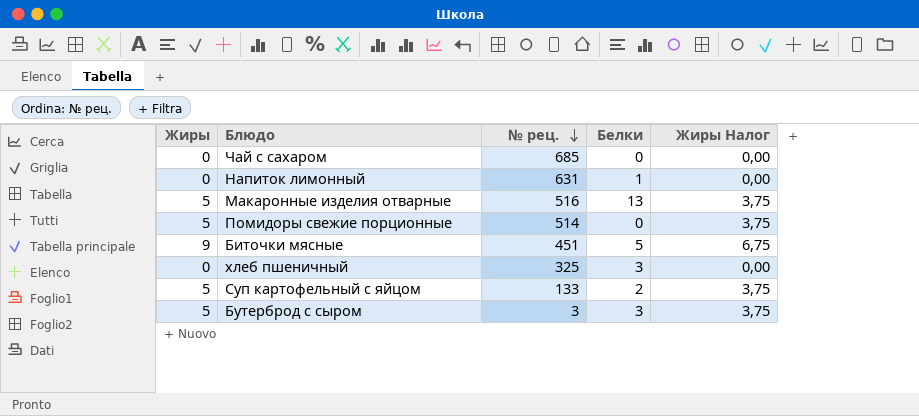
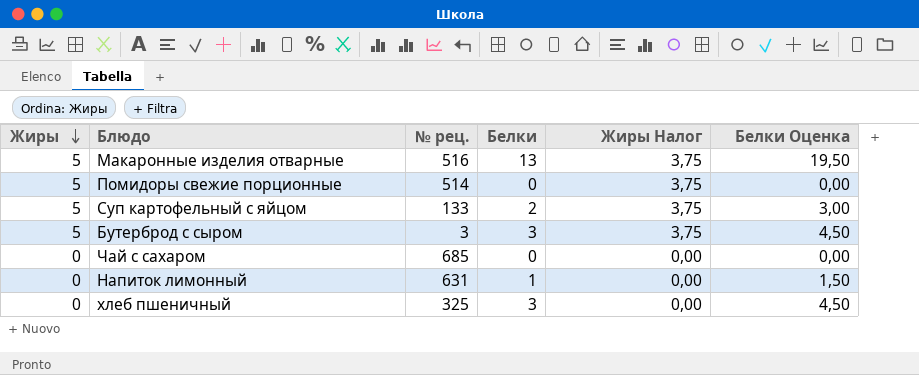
row order: № рец. descending -> Жиры descending
column Белки Оценка | formula: none -> [Белки] * 1,5
row Биточки мясные: 9 | 451 | 5 | 6,75 -> none

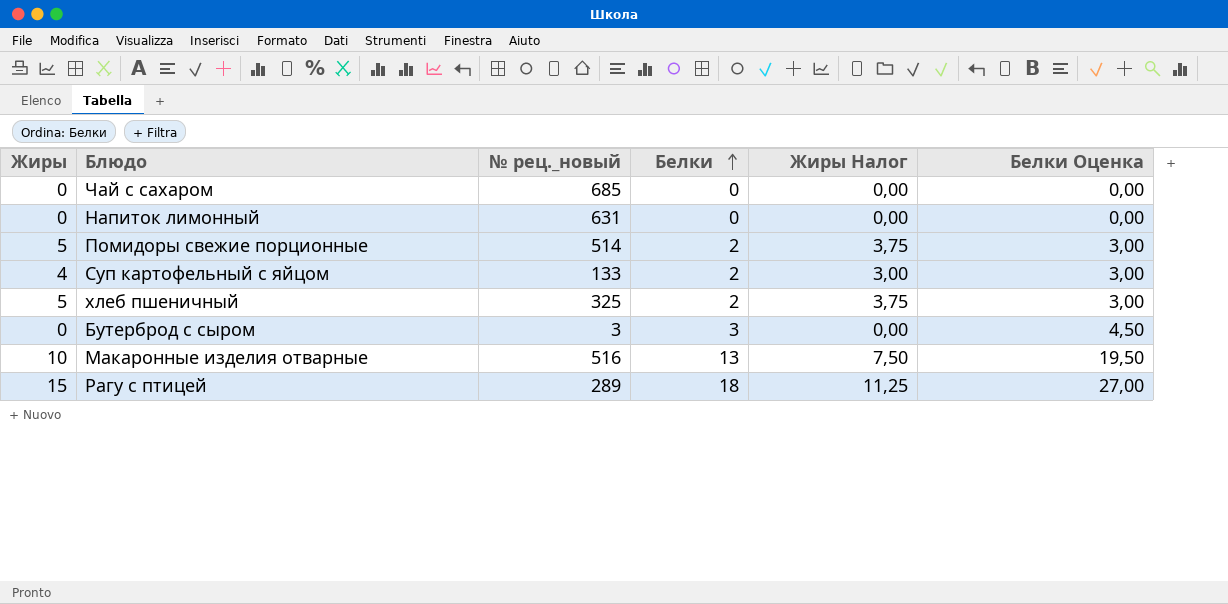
row order: Жиры descending -> Белки ascending
column name: № рец. -> № рец._новый
Напиток лимонный | Белки: 1 -> 0
Напиток лимонный | Белки Оценка: 1,50 -> 0,00
Помидоры свежие порционные | Белки: 0 -> 2
Помидоры свежие порционные | Белки Оценка: 0,00 -> 3,00
Суп картофельный с яйцом | Жиры: 5 -> 4
Суп картофельный с яйцом | Жиры Налог: 3,75 -> 3,00
хлеб пшеничный | Жиры: 0 -> 5
хлеб пшеничный | Белки: 3 -> 2
хлеб пшеничный | Жиры Налог: 0,00 -> 3,75
хлеб пшеничный | Белки Оценка: 4,50 -> 3,00
Бутерброд с сыром | Жиры: 5 -> 0
Бутерброд с сыром | Жиры Налог: 3,75 -> 0,00
Макаронные изделия отварные | Жиры: 5 -> 10
Макаронные изделия отварные | Жиры Налог: 3,75 -> 7,50
row Рагу с птицей: none -> 15 | 289 | 18 | 11,25 | 27,00

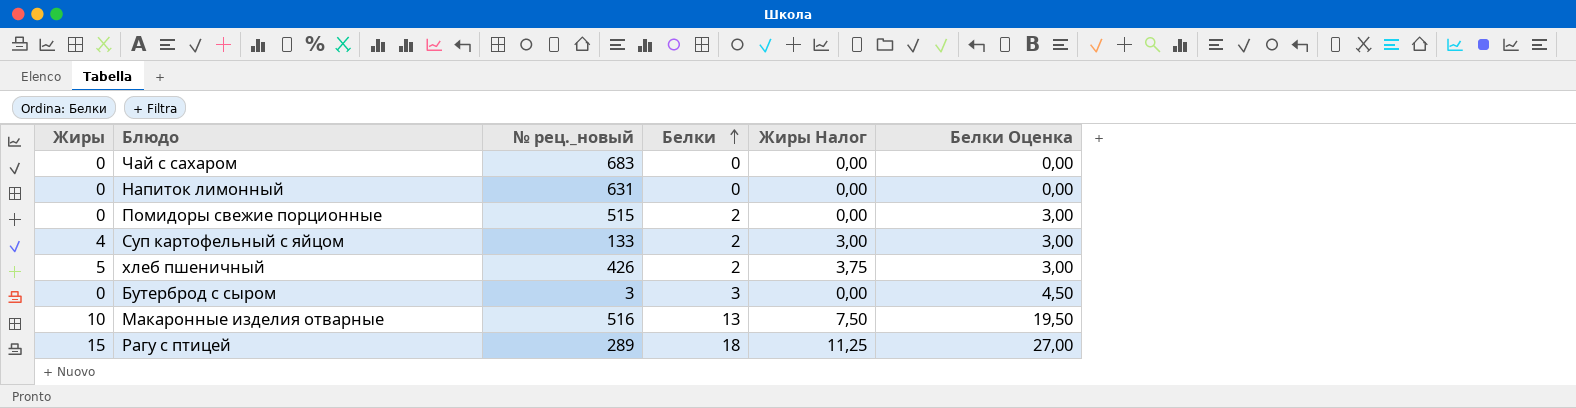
Чай с сахаром | № рец._новый: 685 -> 683
Помидоры свежие порционные | Жиры: 5 -> 0
Помидоры свежие порционные | № рец._новый: 514 -> 515
Помидоры свежие порционные | Жиры Налог: 3,75 -> 0,00
хлеб пшеничный | № рец._новый: 325 -> 426

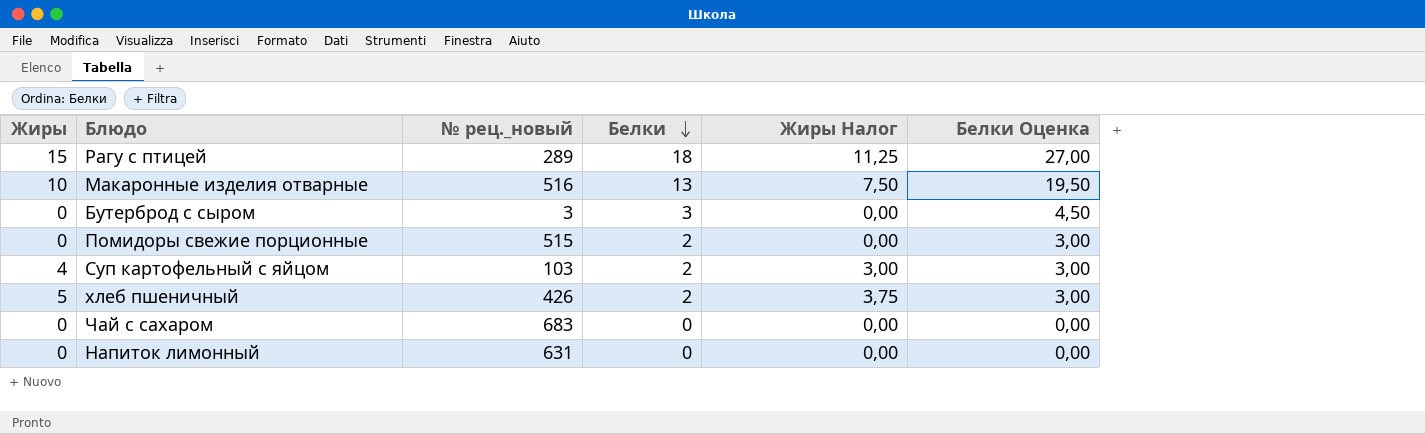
row order: Белки ascending -> Белки descending
Суп картофельный с яйцом | № рец._новый: 133 -> 103

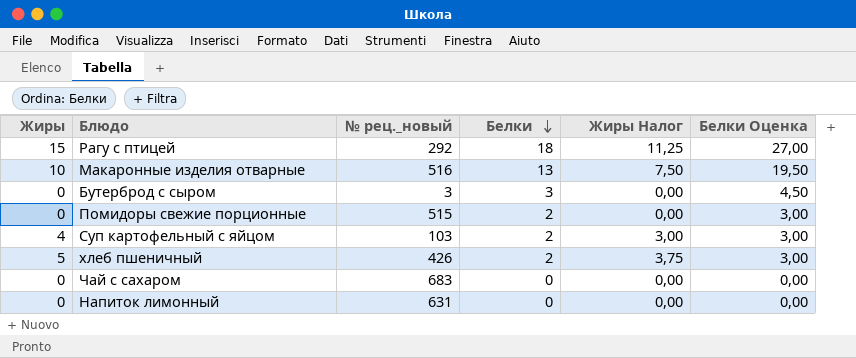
Рагу с птицей | № рец._новый: 289 -> 292

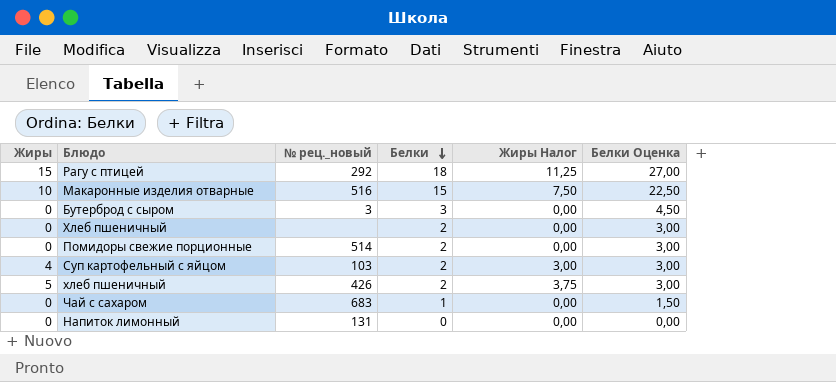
Макаронные изделия отварные | Белки: 13 -> 15
Макаронные изделия отварные | Белки Оценка: 19,50 -> 22,50
row Хлеб пшеничный: none -> 0 | none | 2 | 0,00 | 3,00
Помидоры свежие порционные | № рец._новый: 515 -> 514
Чай с сахаром | Белки: 0 -> 1
Чай с сахаром | Белки Оценка: 0,00 -> 1,50
Напиток лимонный | № рец._новый: 631 -> 131

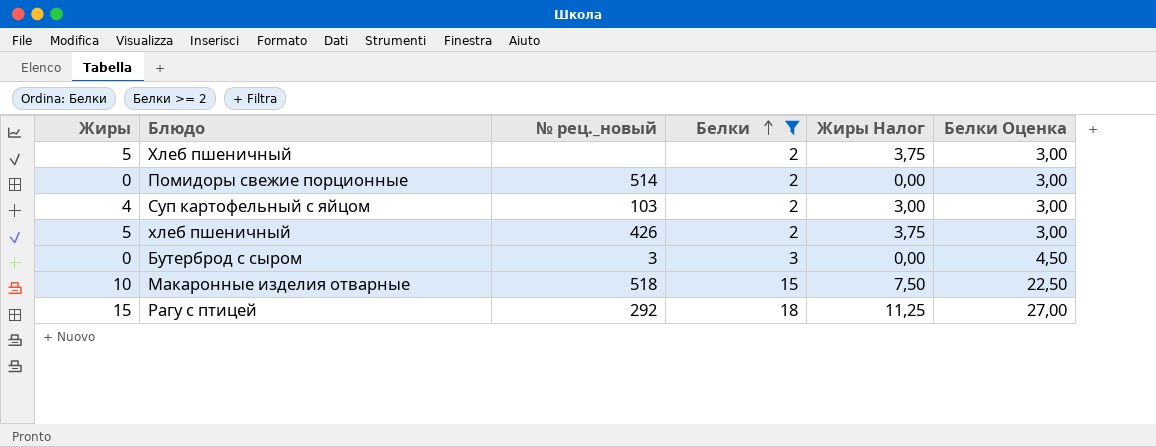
filter: none -> Белки >= 2
row order: Белки descending -> Белки ascending
Хлеб пшеничный | Жиры: 0 -> 5
Хлеб пшеничный | Жиры Налог: 0,00 -> 3,75
Макаронные изделия отварные | № рец._новый: 516 -> 518

